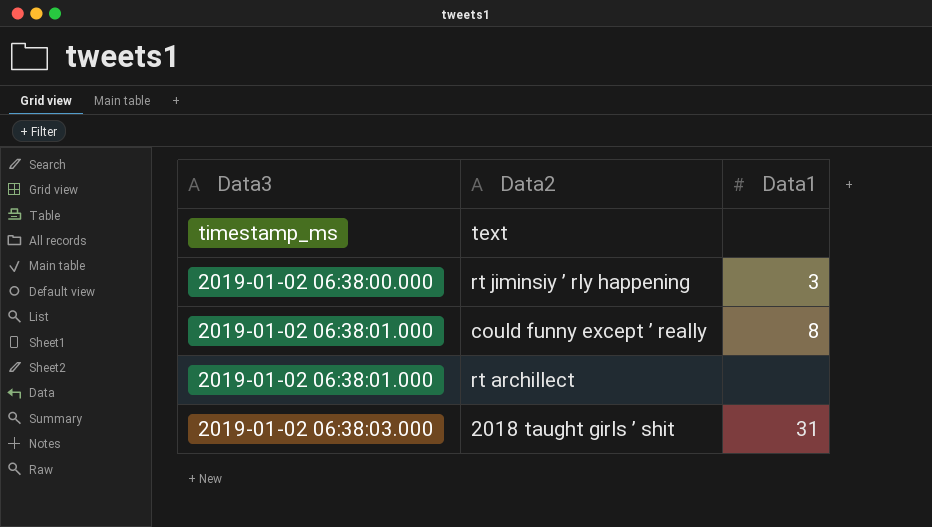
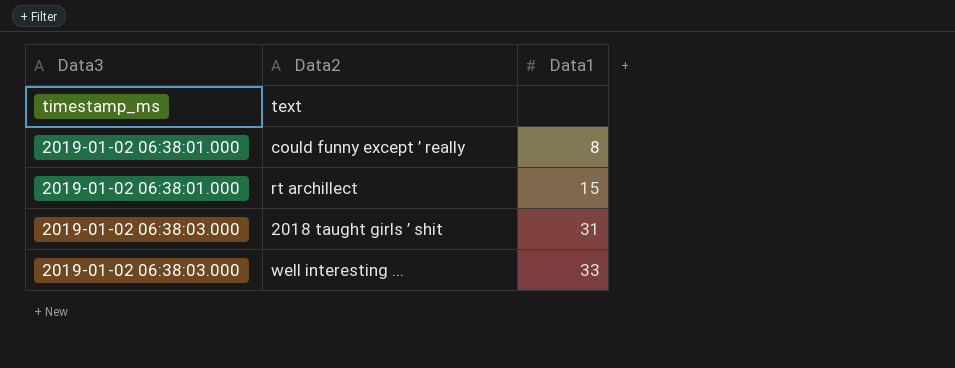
row rt jiminsiy ’ rly happening: 2019-01-02 06:38:00.000 | 3 -> none
rt archillect | Data1: none -> 15
row well interesting ...: none -> 2019-01-02 06:38:03.000 | 33

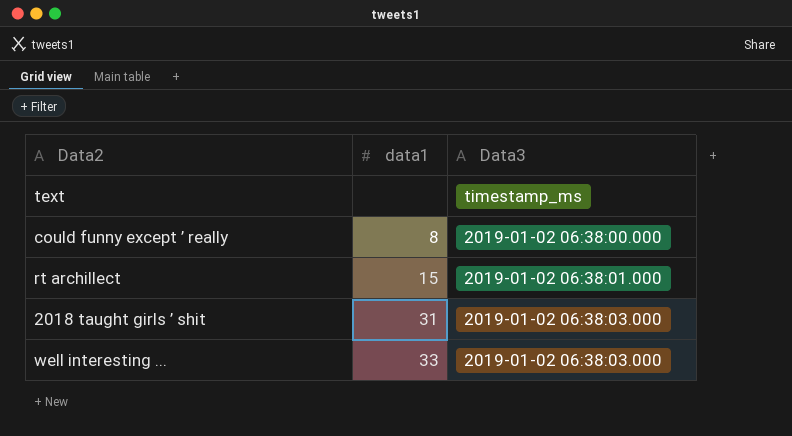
column name: Data1 -> data1
column Data3 | position: 1 -> 3
could funny except ’ really | Data3: 2019-01-02 06:38:01.000 -> 2019-01-02 06:38:00.000

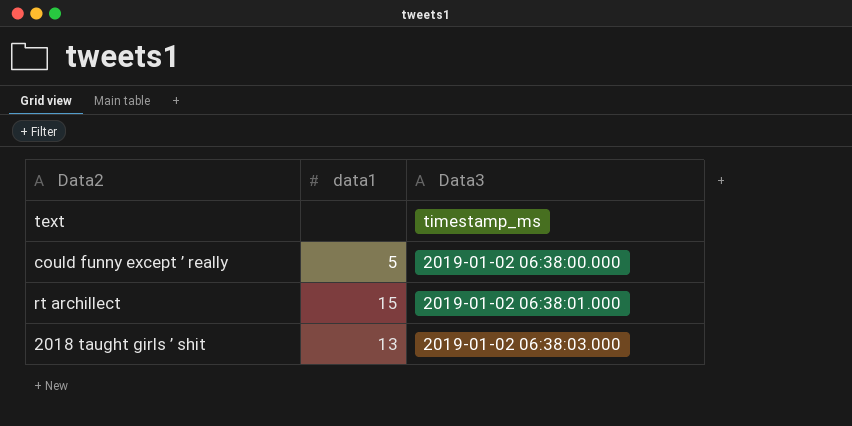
row well interesting ...: 33 | 2019-01-02 06:38:03.000 -> none
could funny except ’ really | data1: 8 -> 5
2018 taught girls ’ shit | data1: 31 -> 13

